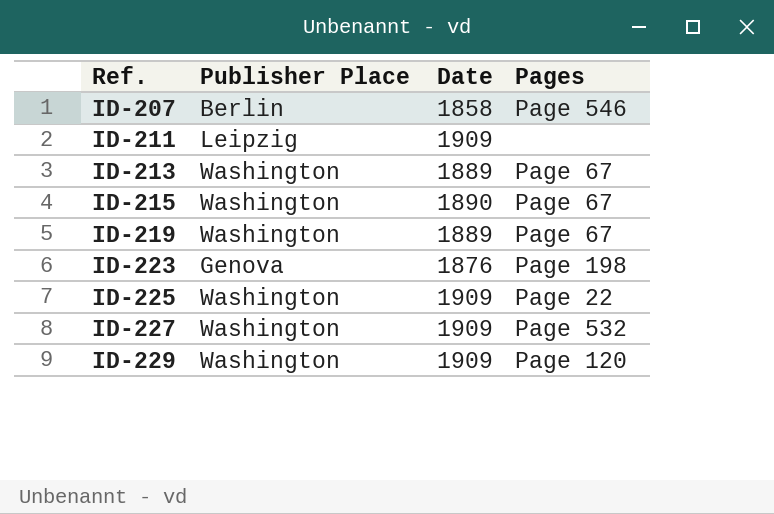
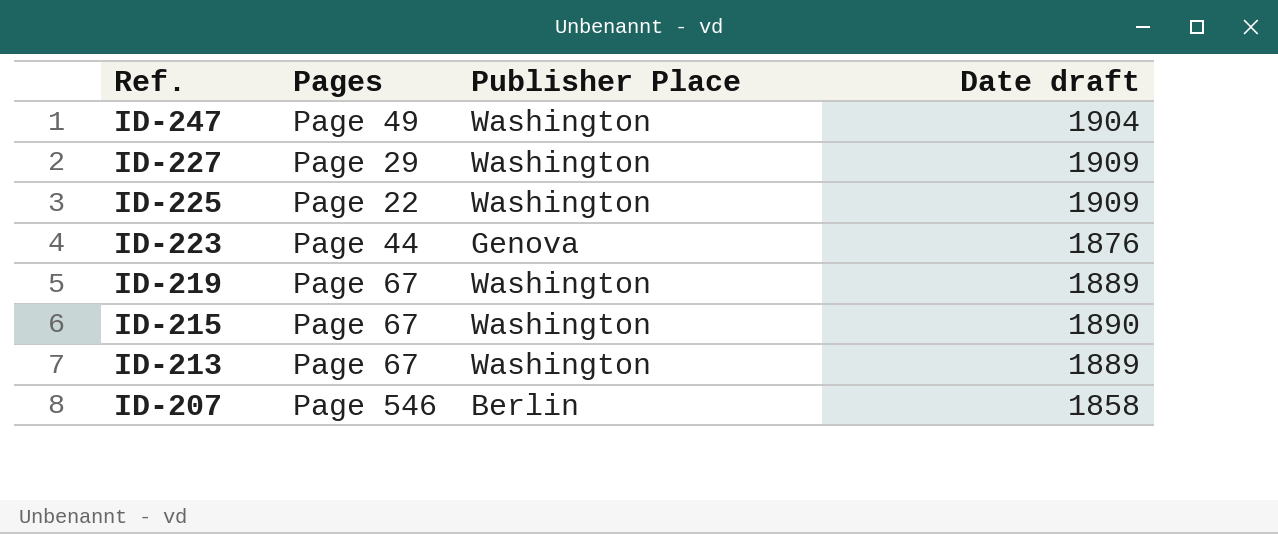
row order: Ref. ascending -> Ref. descending
column Pages | position: 4 -> 2
column name: Date -> Date draft
row ID-211: Leipzig | 1909 | none -> none
row ID-229: Washington | 1909 | Page 120 -> none
row ID-247: none -> Page 49 | Washington | 1904
ID-227 | Pages: Page 532 -> Page 29
ID-223 | Pages: Page 198 -> Page 44

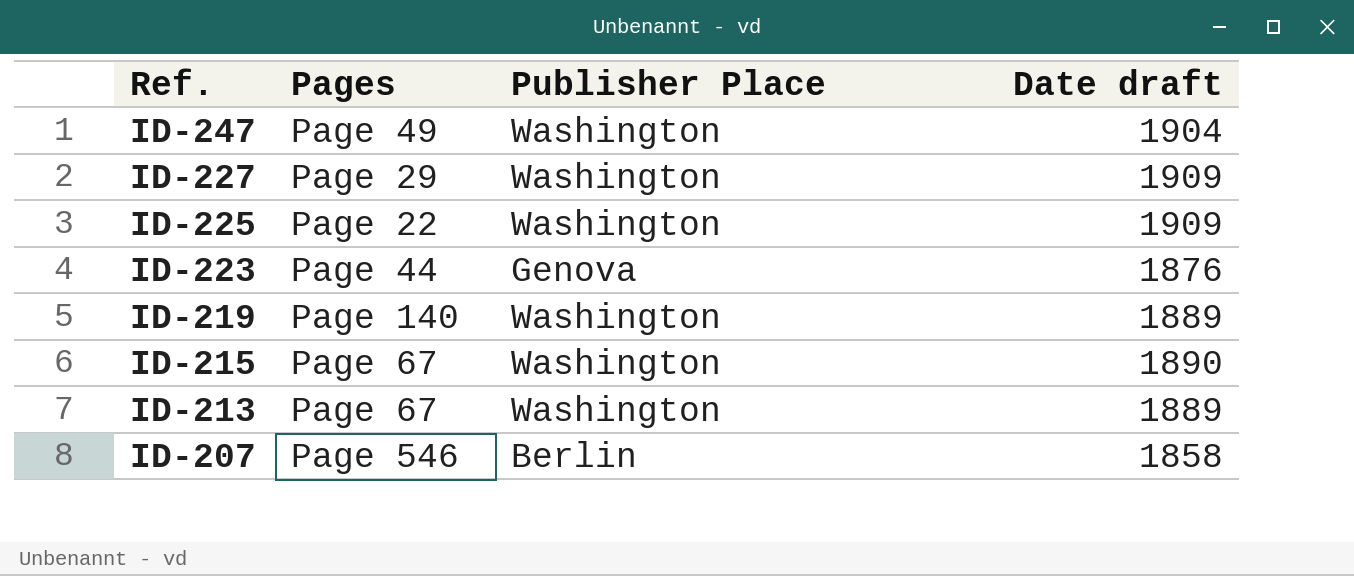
ID-219 | Pages: Page 67 -> Page 140

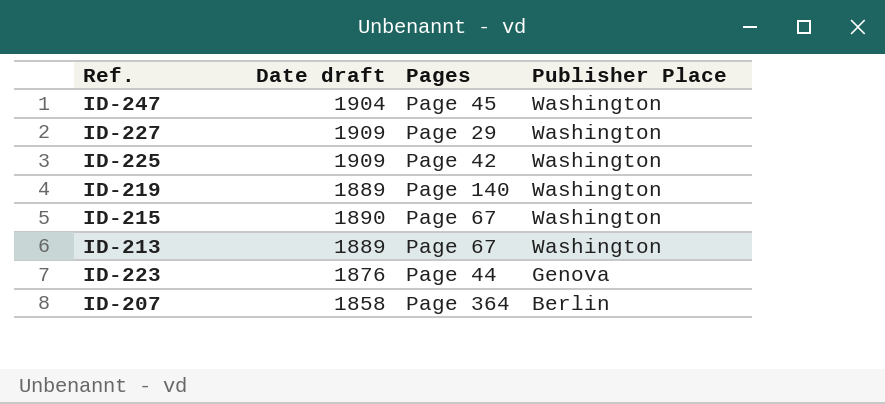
row order: Ref. descending -> Publisher Place descending
column Date draft | position: 4 -> 2
ID-247 | Pages: Page 49 -> Page 45
ID-225 | Pages: Page 22 -> Page 42
ID-207 | Pages: Page 546 -> Page 364

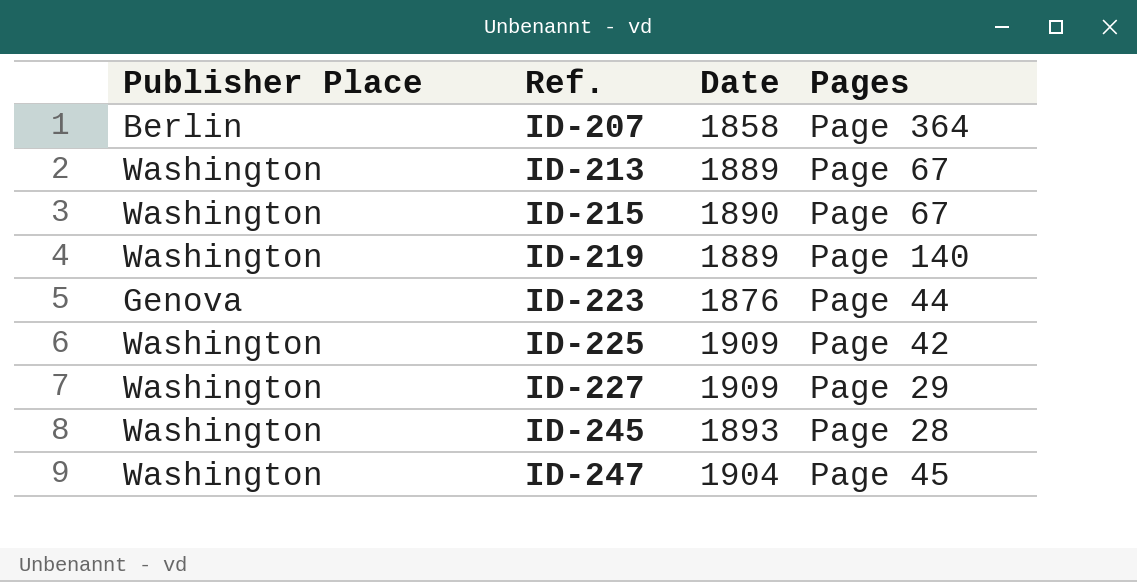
row order: Publisher Place descending -> Ref. ascending
column Publisher Place | position: 4 -> 1
column name: Date draft -> Date
row ID-245: none -> Washington | 1893 | Page 28

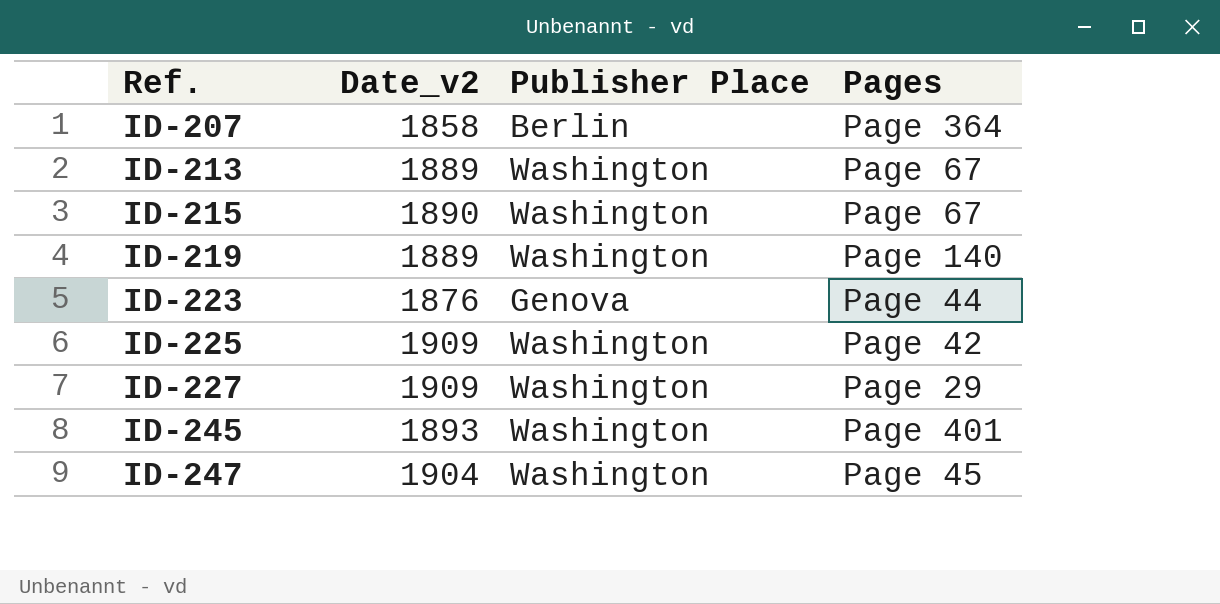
column name: Date -> Date_v2
column Publisher Place | position: 1 -> 3
ID-245 | Pages: Page 28 -> Page 401

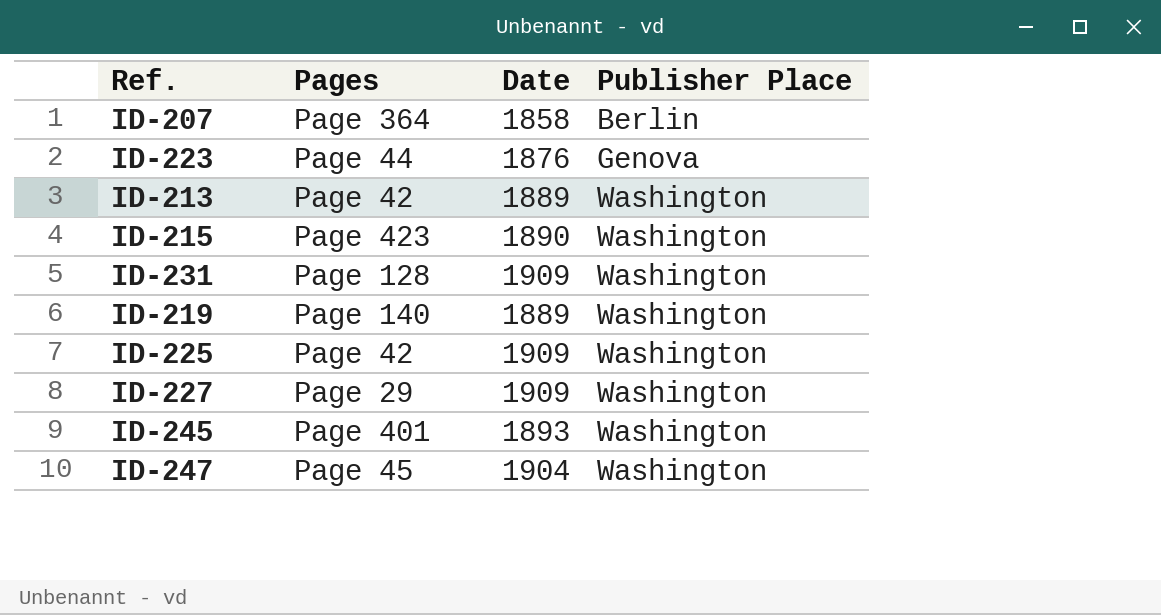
row order: Ref. ascending -> Publisher Place ascending
column Pages | position: 4 -> 2
column name: Date_v2 -> Date
ID-213 | Pages: Page 67 -> Page 42
ID-215 | Pages: Page 67 -> Page 423
row ID-231: none -> Page 128 | 1909 | Washington

